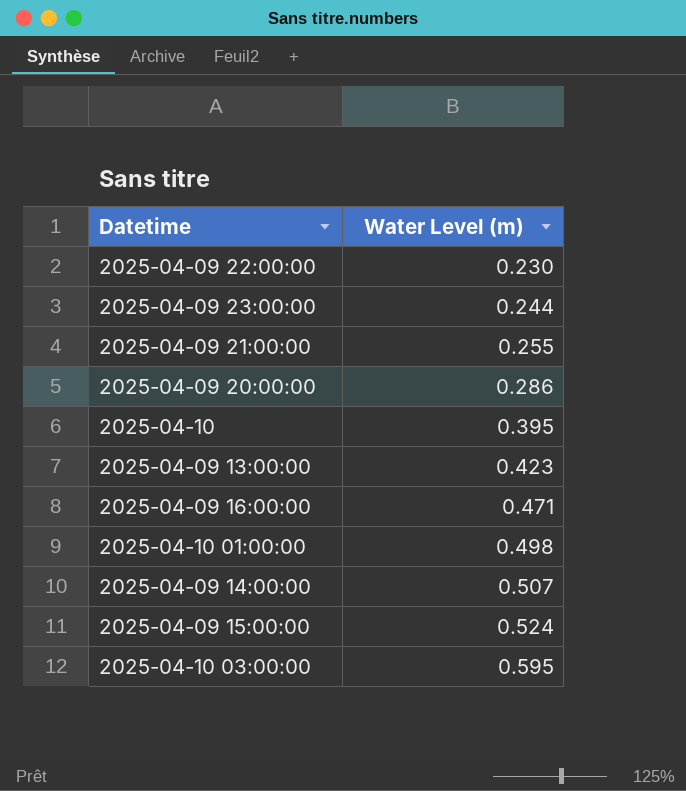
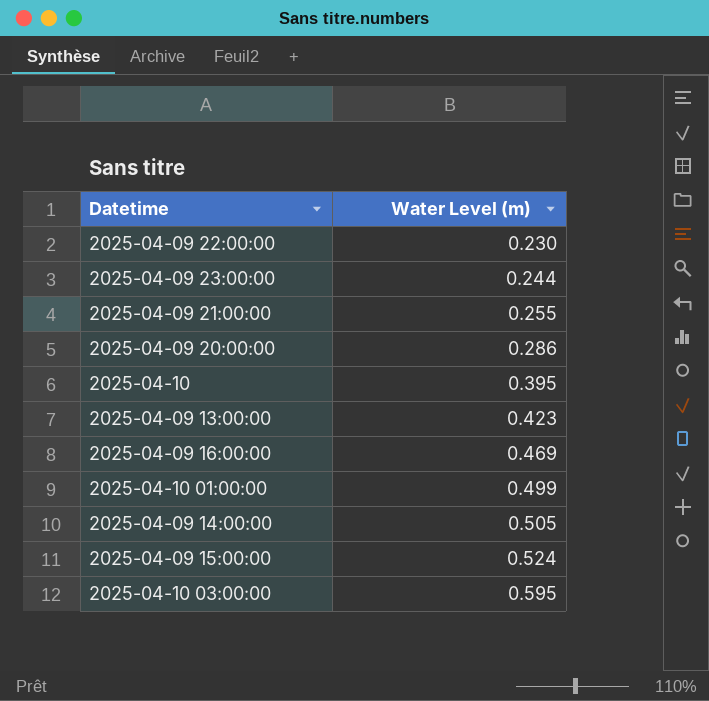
2025-04-09 16:00:00 | Water Level (m): 0.471 -> 0.469
2025-04-10 01:00:00 | Water Level (m): 0.498 -> 0.499
2025-04-09 14:00:00 | Water Level (m): 0.507 -> 0.505

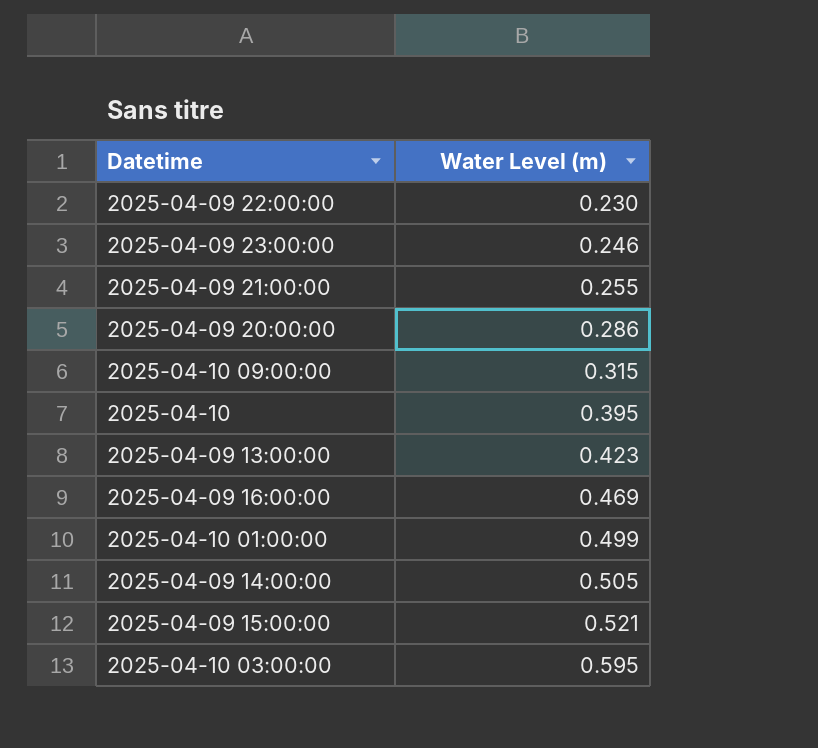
2025-04-09 23:00:00 | Water Level (m): 0.244 -> 0.246
row 2025-04-10 09:00:00: none -> 0.315
2025-04-09 15:00:00 | Water Level (m): 0.524 -> 0.521

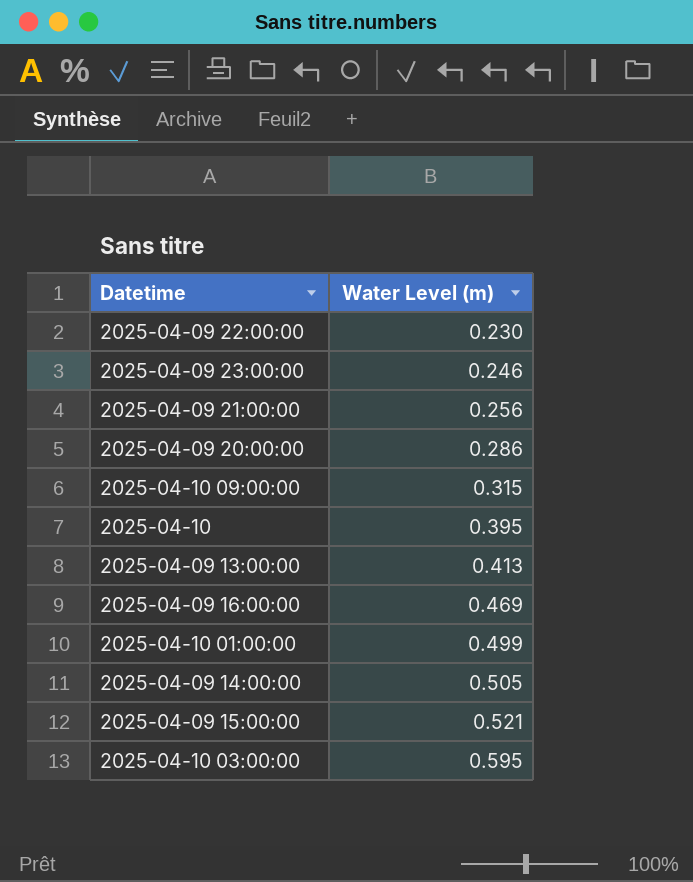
2025-04-09 21:00:00 | Water Level (m): 0.255 -> 0.256
2025-04-09 13:00:00 | Water Level (m): 0.423 -> 0.413

